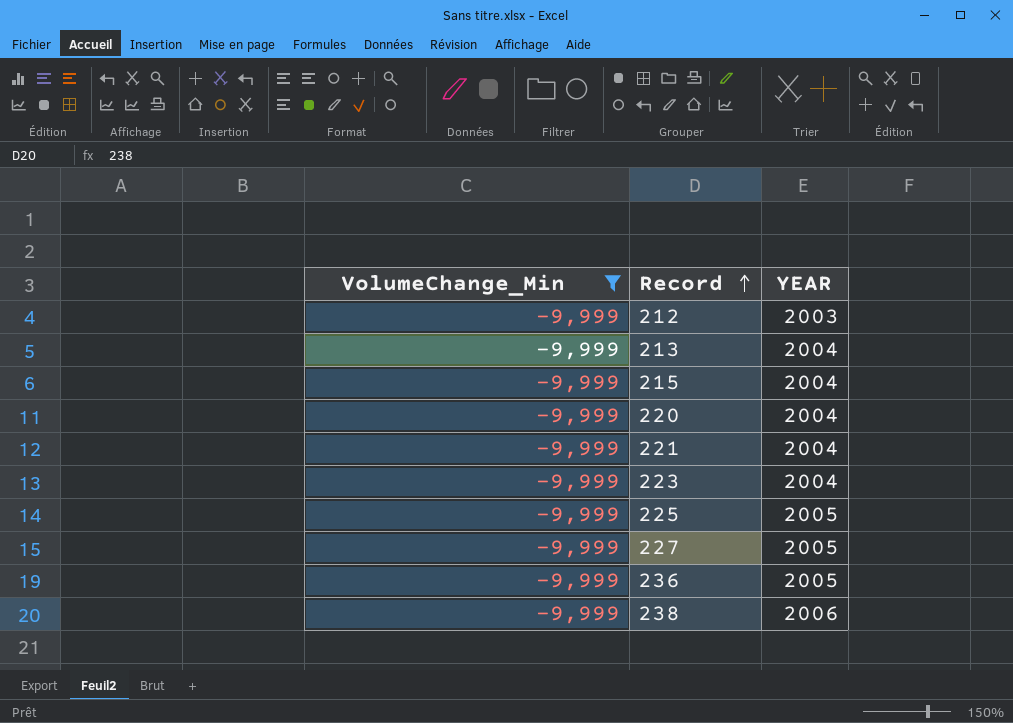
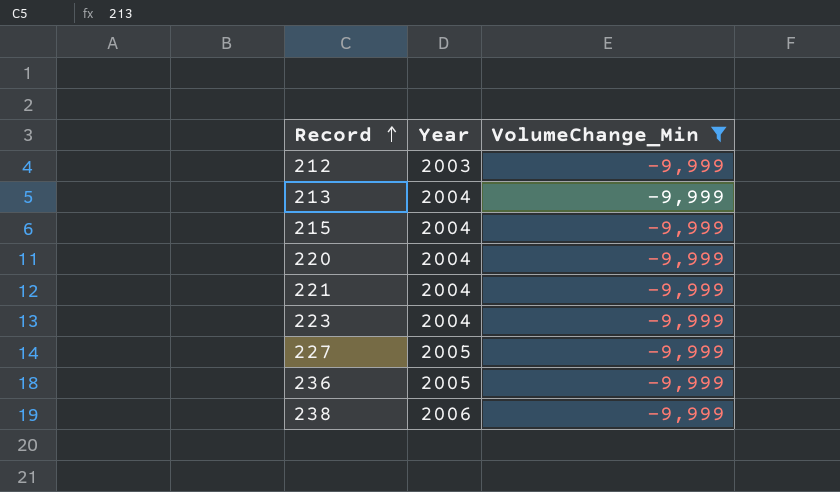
column name: YEAR -> Year
column VolumeChange_Min | position: 1 -> 3
row 225: -9,999 | 2005 -> none

